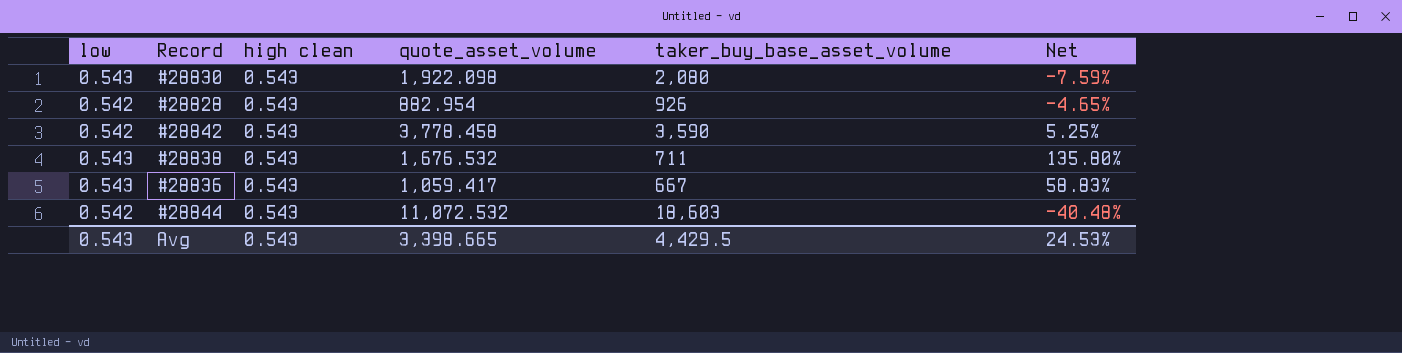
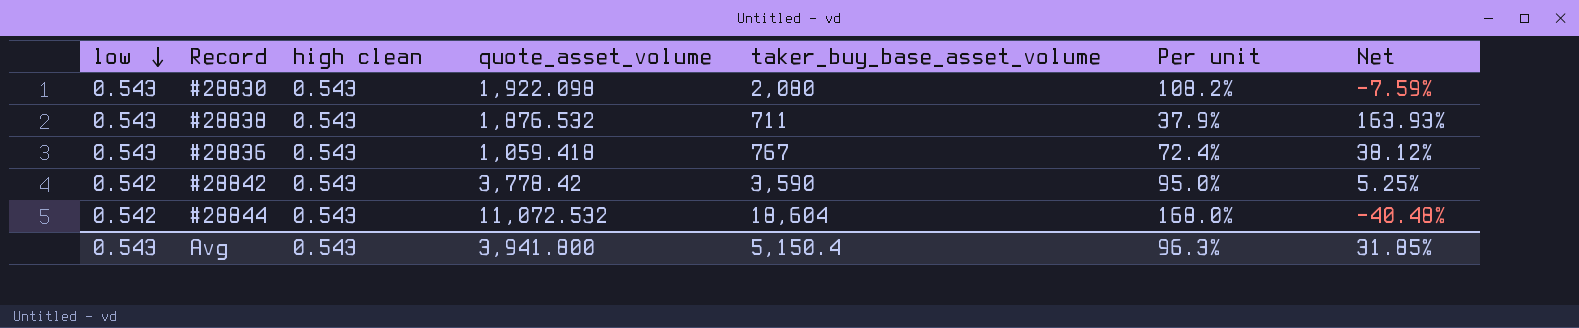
row order: none -> low descending
column Per unit | formula: none -> [taker_buy_base_asset_volume] / [quote_asset_volume]
row #28828: 0.542 | 0.543 | 882.954 | 926 | -4.65% -> none
#28838 | quote_asset_volume: 1,676.532 -> 1,876.532
#28838 | Net: 135.80% -> 163.93%
#28836 | quote_asset_volume: 1,059.417 -> 1,059.418
#28836 | taker_buy_base_asset_volume: 667 -> 767
#28836 | Net: 58.83% -> 38.12%
#28842 | quote_asset_volume: 3,778.458 -> 3,778.42
#28844 | taker_buy_base_asset_volume: 18,603 -> 18,604
Avg | quote_asset_volume: 3,398.665 -> 3,941.800
Avg | taker_buy_base_asset_volume: 4,429.5 -> 5,150.4
Avg | Net: 24.53% -> 31.85%

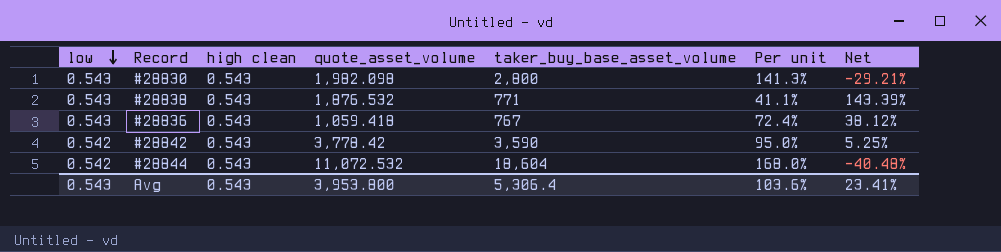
#28830 | quote_asset_volume: 1,922.098 -> 1,982.098
#28830 | taker_buy_base_asset_volume: 2,080 -> 2,800
#28830 | Per unit: 108.2% -> 141.3%
#28830 | Net: -7.59% -> -29.21%
#28838 | taker_buy_base_asset_volume: 711 -> 771
#28838 | Per unit: 37.9% -> 41.1%
#28838 | Net: 163.93% -> 143.39%
Avg | quote_asset_volume: 3,941.800 -> 3,953.800
Avg | taker_buy_base_asset_volume: 5,150.4 -> 5,306.4
Avg | Per unit: 96.3% -> 103.6%
Avg | Net: 31.85% -> 23.41%

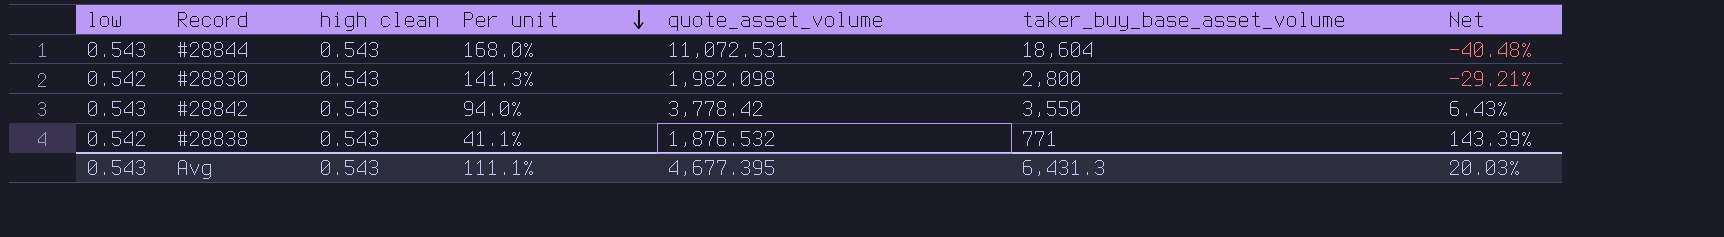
row order: low descending -> Per unit descending
column Per unit | position: 6 -> 4
row #28836: 0.543 | 0.543 | 1,059.418 | 767 | 72.4% | 38.12% -> none
#28844 | low: 0.542 -> 0.543
#28844 | quote_asset_volume: 11,072.532 -> 11,072.531
#28830 | low: 0.543 -> 0.542
#28842 | low: 0.542 -> 0.543
#28842 | Per unit: 95.0% -> 94.0%
#28842 | taker_buy_base_asset_volume: 3,590 -> 3,550
#28842 | Net: 5.25% -> 6.43%
#28838 | low: 0.543 -> 0.542
Avg | Per unit: 103.6% -> 111.1%
Avg | quote_asset_volume: 3,953.800 -> 4,677.395
Avg | taker_buy_base_asset_volume: 5,306.4 -> 6,431.3
Avg | Net: 23.41% -> 20.03%

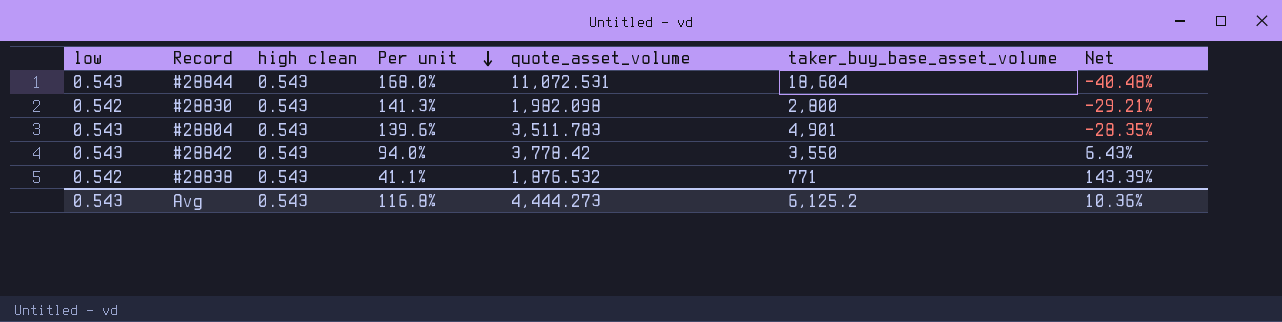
row #28804: none -> 0.543 | 0.543 | 139.6% | 3,511.783 | 4,901 | -28.35%
Avg | Per unit: 111.1% -> 116.8%
Avg | quote_asset_volume: 4,677.395 -> 4,444.273
Avg | taker_buy_base_asset_volume: 6,431.3 -> 6,125.2
Avg | Net: 20.03% -> 10.36%

